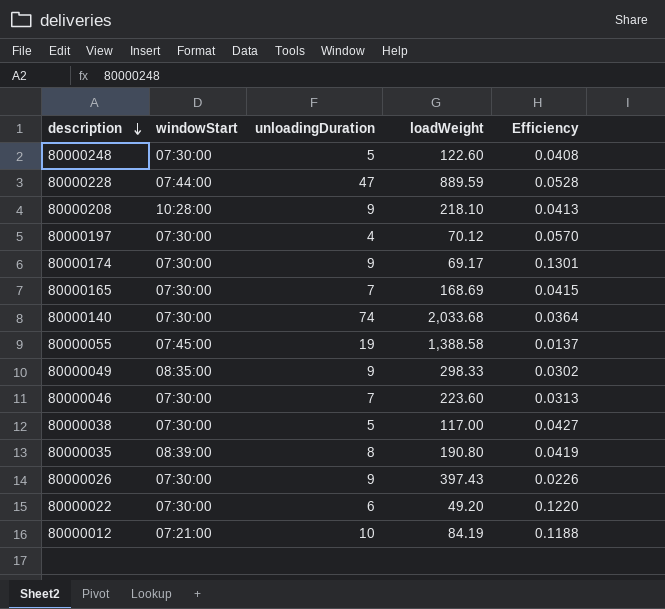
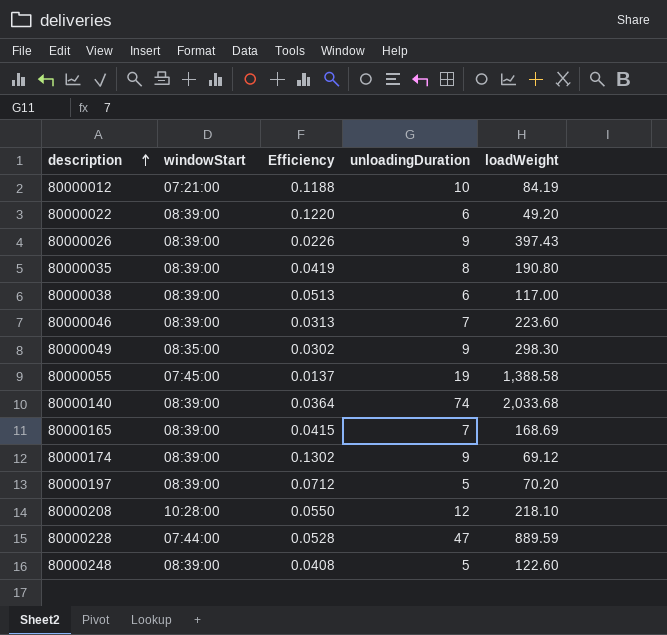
row order: description descending -> description ascending
column Efficiency | position: 5 -> 3
80000022 | windowStart: 07:30:00 -> 08:39:00
80000026 | windowStart: 07:30:00 -> 08:39:00
80000038 | windowStart: 07:30:00 -> 08:39:00
80000038 | Efficiency: 0.0427 -> 0.0513
80000038 | unloadingDuration: 5 -> 6
80000046 | windowStart: 07:30:00 -> 08:39:00
80000049 | loadWeight: 298.33 -> 298.30
80000140 | windowStart: 07:30:00 -> 08:39:00
80000165 | windowStart: 07:30:00 -> 08:39:00
80000174 | windowStart: 07:30:00 -> 08:39:00
80000174 | Efficiency: 0.1301 -> 0.1302
80000174 | loadWeight: 69.17 -> 69.12
80000197 | windowStart: 07:30:00 -> 08:39:00
80000197 | Efficiency: 0.0570 -> 0.0712
80000197 | unloadingDuration: 4 -> 5
80000197 | loadWeight: 70.12 -> 70.20
80000208 | Efficiency: 0.0413 -> 0.0550
80000208 | unloadingDuration: 9 -> 12
80000248 | windowStart: 07:30:00 -> 08:39:00

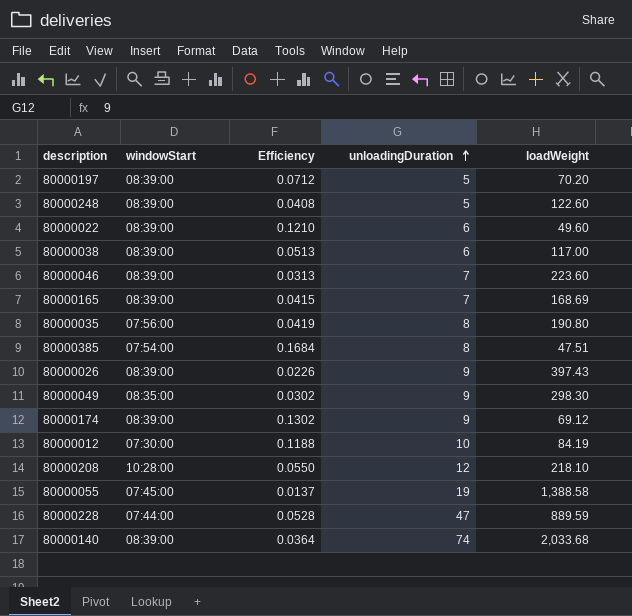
row order: description ascending -> unloadingDuration ascending
80000022 | Efficiency: 0.1220 -> 0.1210
80000022 | loadWeight: 49.20 -> 49.60
80000035 | windowStart: 08:39:00 -> 07:56:00
row 80000385: none -> 07:54:00 | 0.1684 | 8 | 47.51
80000012 | windowStart: 07:21:00 -> 07:30:00

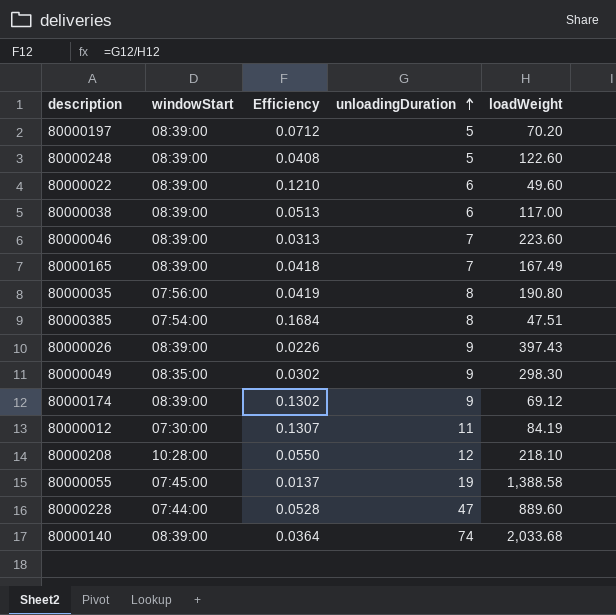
80000165 | Efficiency: 0.0415 -> 0.0418
80000165 | loadWeight: 168.69 -> 167.49
80000012 | Efficiency: 0.1188 -> 0.1307
80000012 | unloadingDuration: 10 -> 11
80000228 | loadWeight: 889.59 -> 889.60

